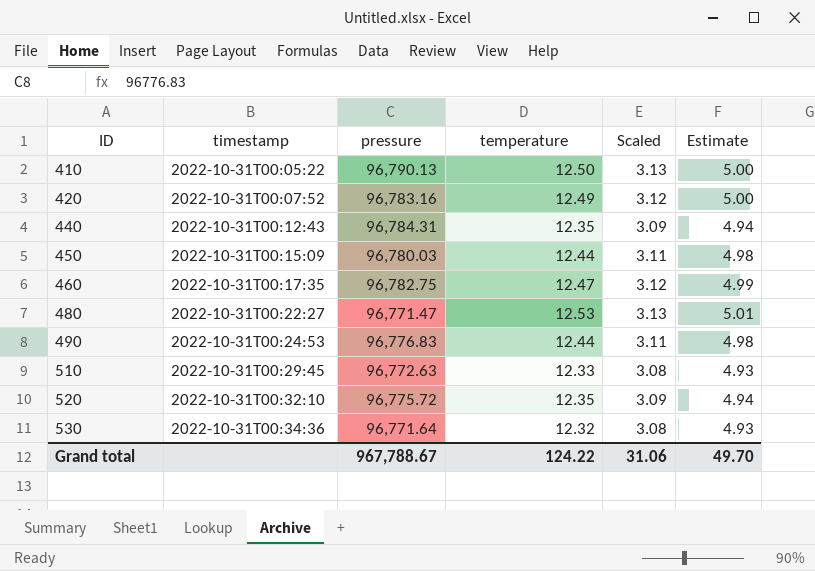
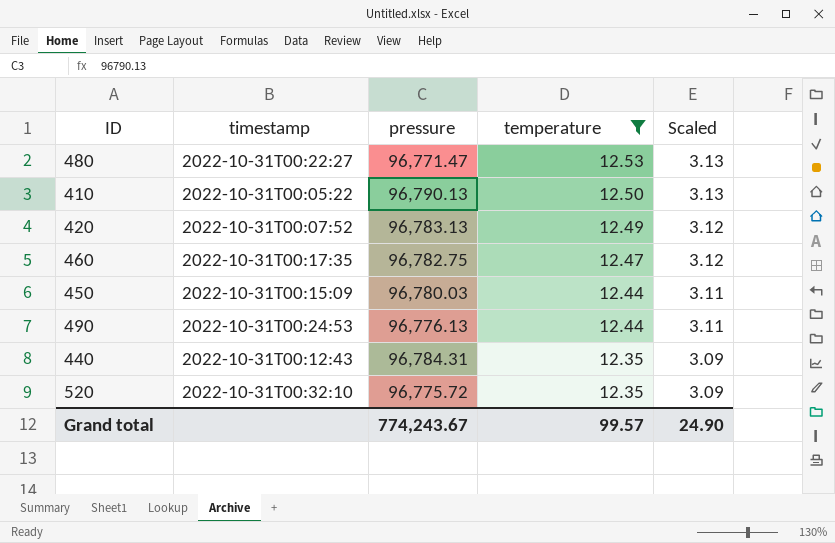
filter: none -> temperature >= 12.35
row order: ID ascending -> temperature descending
column Estimate | formula: [temperature] * 0.4 -> none
420 | pressure: 96,783.16 -> 96,783.13
490 | pressure: 96,776.83 -> 96,776.13
Grand total | pressure: 967,788.67 -> 774,243.67
Grand total | temperature: 124.22 -> 99.57
Grand total | Scaled: 31.06 -> 24.90

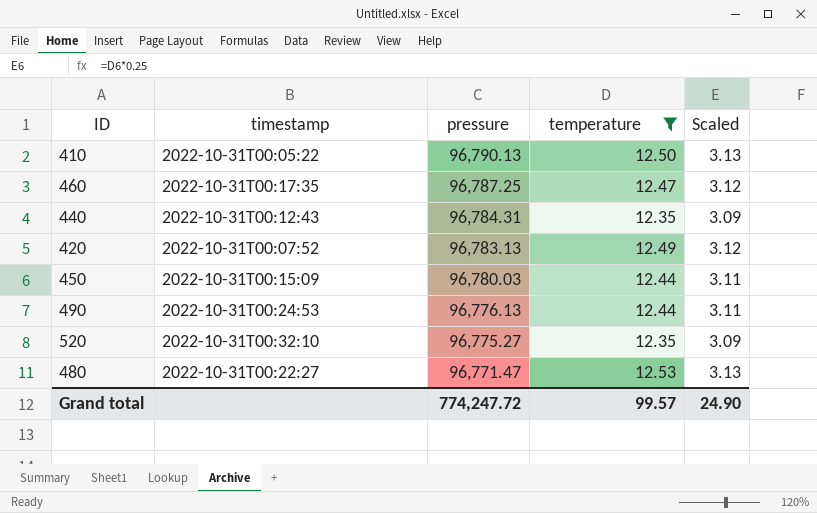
row order: temperature descending -> pressure descending
460 | pressure: 96,782.75 -> 96,787.25
520 | pressure: 96,775.72 -> 96,775.27
Grand total | pressure: 774,243.67 -> 774,247.72

